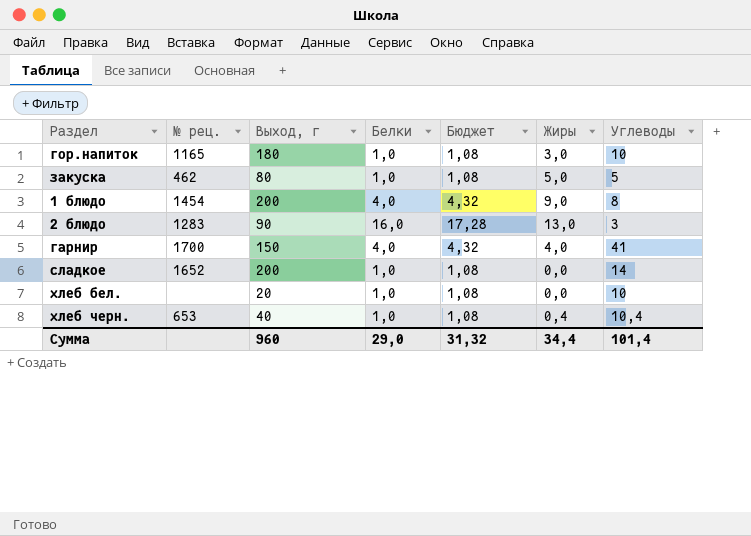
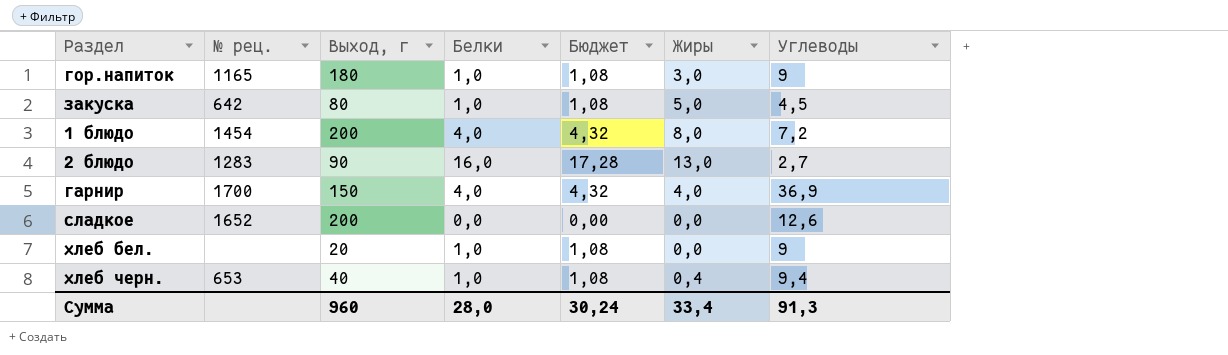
гор.напиток | Углеводы: 10 -> 9
закуска | № рец.: 462 -> 642
закуска | Углеводы: 5 -> 4,5
1 блюдо | Жиры: 9,0 -> 8,0
1 блюдо | Углеводы: 8 -> 7,2
2 блюдо | Углеводы: 3 -> 2,7
гарнир | Углеводы: 41 -> 36,9
сладкое | Белки: 1,0 -> 0,0
сладкое | Бюджет: 1,08 -> 0,00
сладкое | Углеводы: 14 -> 12,6
хлеб бел. | Углеводы: 10 -> 9
хлеб черн. | Углеводы: 10,4 -> 9,4
Сумма | Белки: 29,0 -> 28,0
Сумма | Бюджет: 31,32 -> 30,24
Сумма | Жиры: 34,4 -> 33,4
Сумма | Углеводы: 101,4 -> 91,3

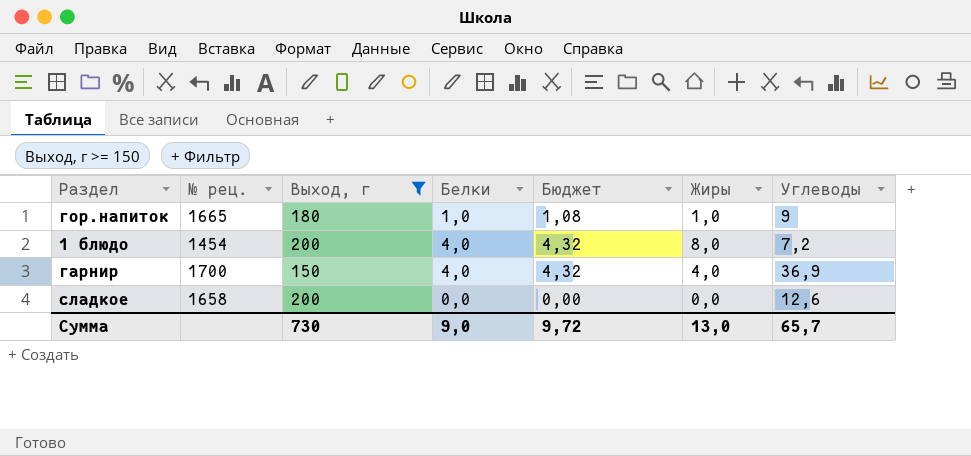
filter: none -> Выход, г >= 150
гор.напиток | № рец.: 1165 -> 1665
гор.напиток | Жиры: 3,0 -> 1,0
сладкое | № рец.: 1652 -> 1658
Сумма | Выход, г: 960 -> 730
Сумма | Белки: 28,0 -> 9,0
Сумма | Бюджет: 30,24 -> 9,72
Сумма | Жиры: 33,4 -> 13,0
Сумма | Углеводы: 91,3 -> 65,7

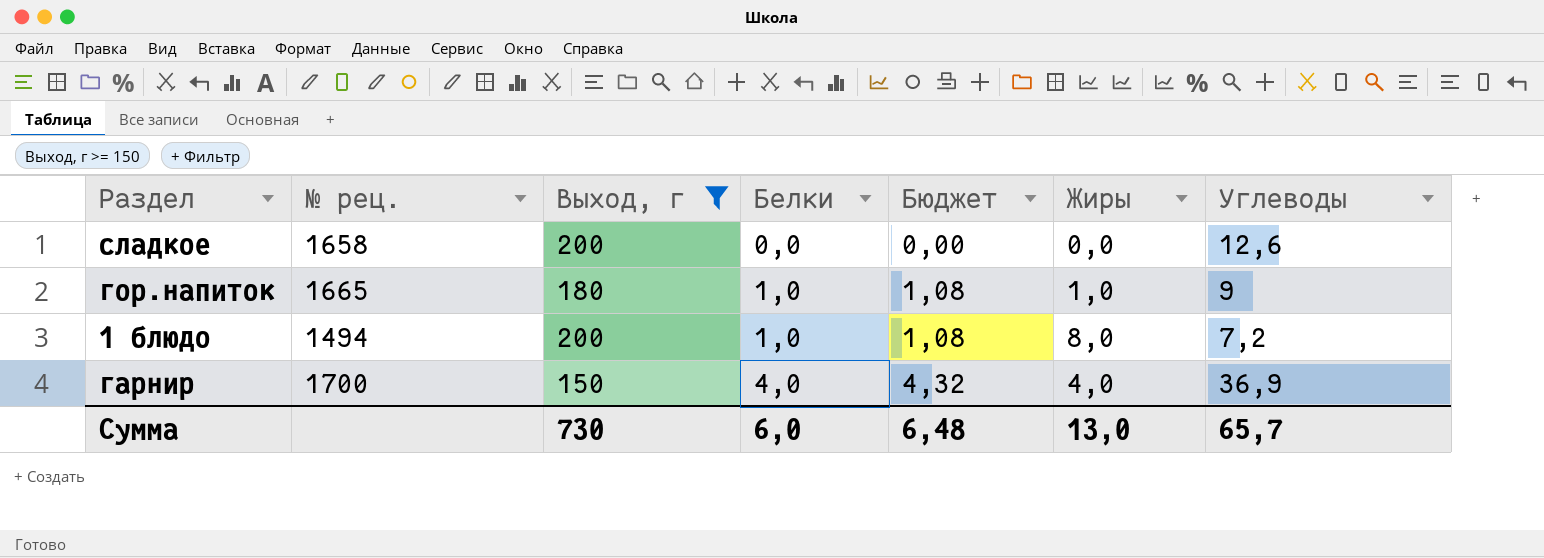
row order: none -> Белки ascending
1 блюдо | № рец.: 1454 -> 1494
1 блюдо | Белки: 4,0 -> 1,0
1 блюдо | Бюджет: 4,32 -> 1,08
Сумма | Белки: 9,0 -> 6,0
Сумма | Бюджет: 9,72 -> 6,48

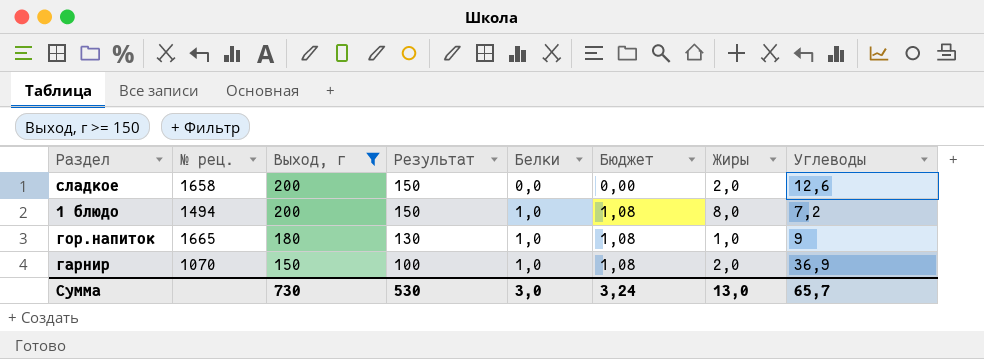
row order: Белки ascending -> Выход, г descending
column Результат | formula: none -> [Выход, г] - 50
сладкое | Жиры: 0,0 -> 2,0
гарнир | № рец.: 1700 -> 1070
гарнир | Белки: 4,0 -> 1,0
гарнир | Бюджет: 4,32 -> 1,08
гарнир | Жиры: 4,0 -> 2,0
Сумма | Белки: 6,0 -> 3,0
Сумма | Бюджет: 6,48 -> 3,24

